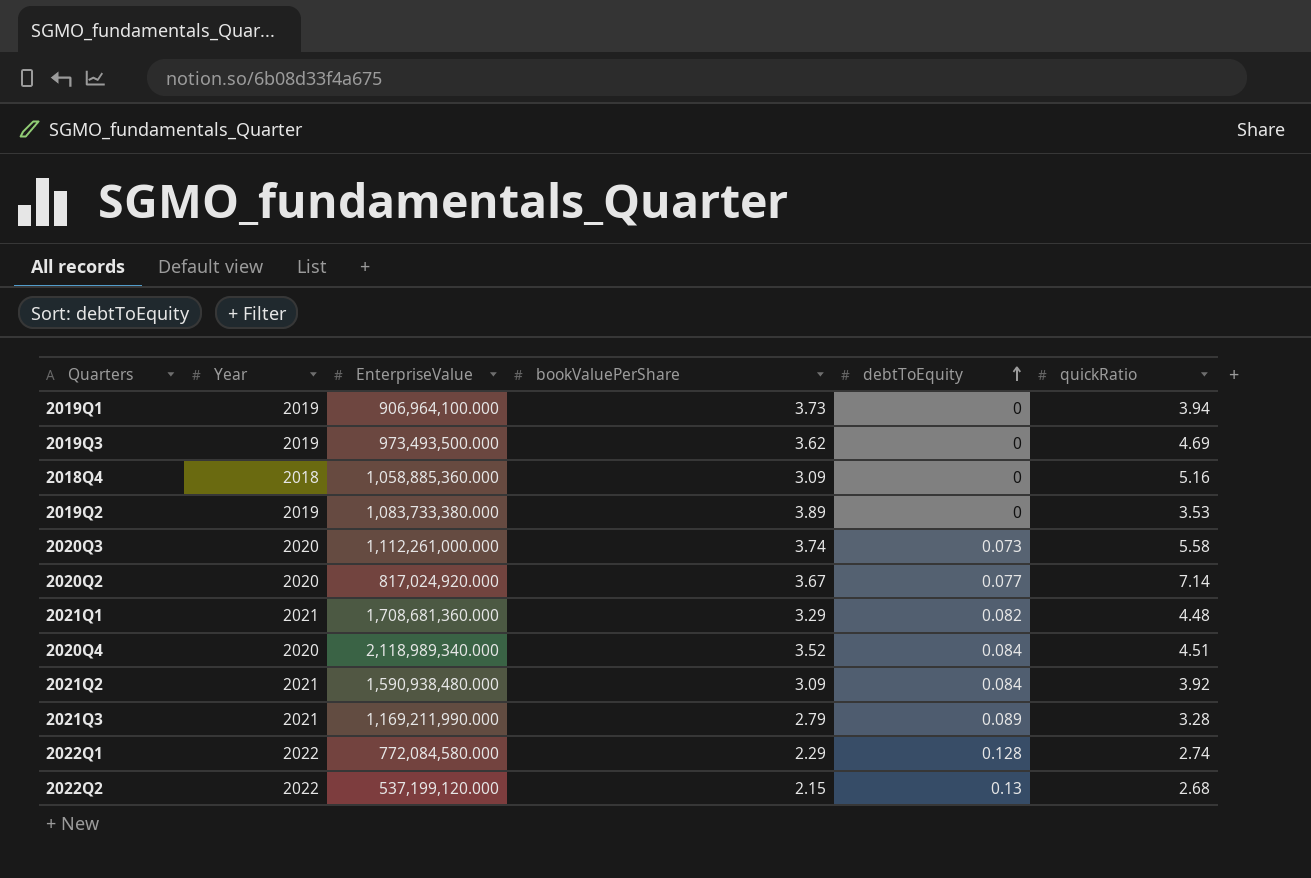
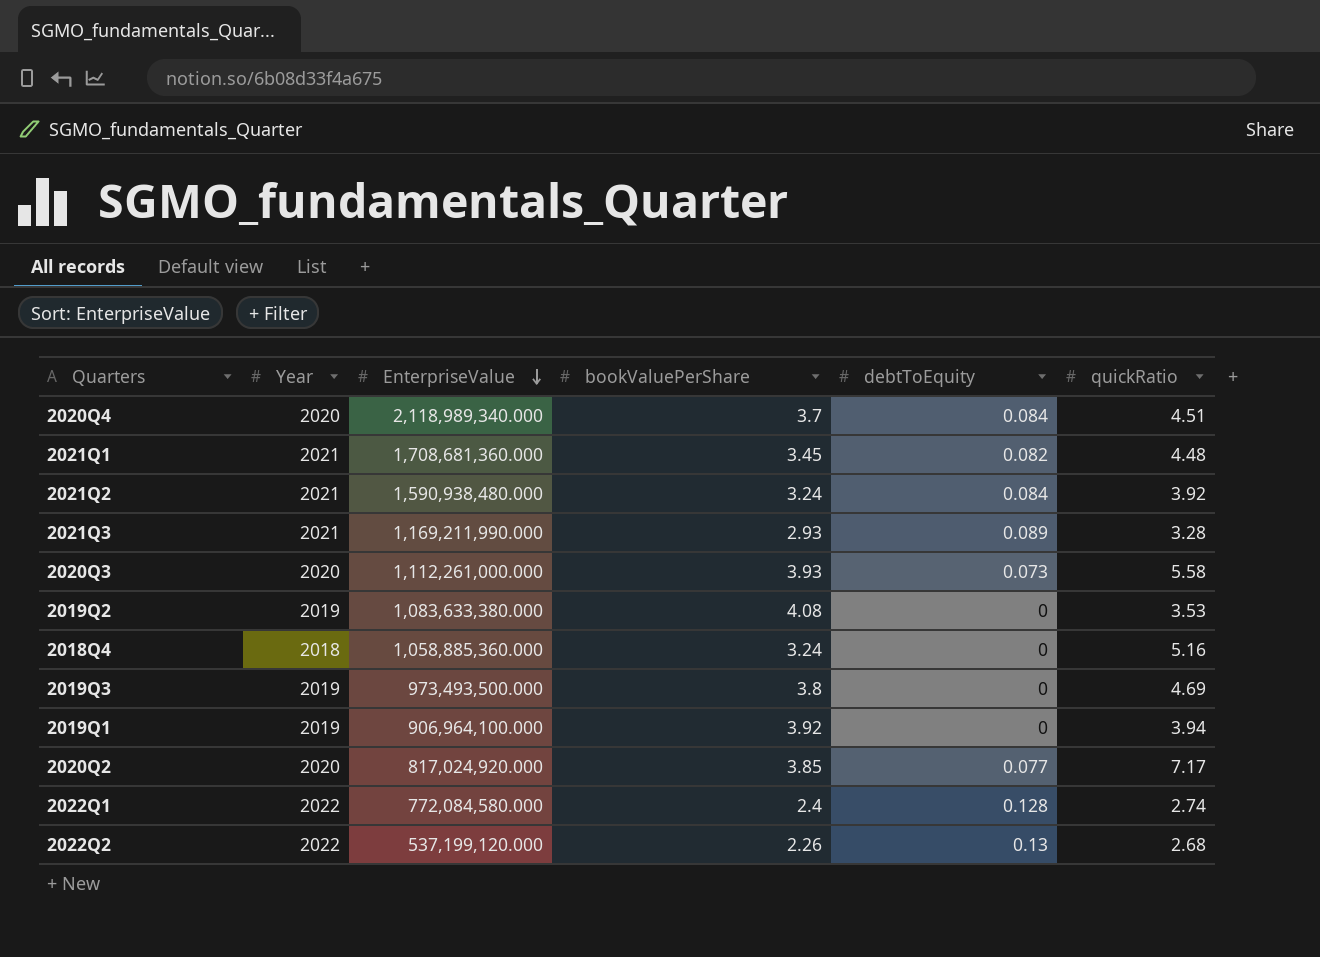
row order: debtToEquity ascending -> EnterpriseValue descending
2020Q4 | bookValuePerShare: 3.52 -> 3.7
2021Q1 | bookValuePerShare: 3.29 -> 3.45
2021Q2 | bookValuePerShare: 3.09 -> 3.24
2021Q3 | bookValuePerShare: 2.79 -> 2.93
2020Q3 | bookValuePerShare: 3.74 -> 3.93
2019Q2 | EnterpriseValue: 1,083,733,380.000 -> 1,083,633,380.000
2019Q2 | bookValuePerShare: 3.89 -> 4.08
2018Q4 | bookValuePerShare: 3.09 -> 3.24
2019Q3 | bookValuePerShare: 3.62 -> 3.8
2019Q1 | bookValuePerShare: 3.73 -> 3.92
2020Q2 | bookValuePerShare: 3.67 -> 3.85
2020Q2 | quickRatio: 7.14 -> 7.17
2022Q1 | bookValuePerShare: 2.29 -> 2.4
2022Q2 | bookValuePerShare: 2.15 -> 2.26

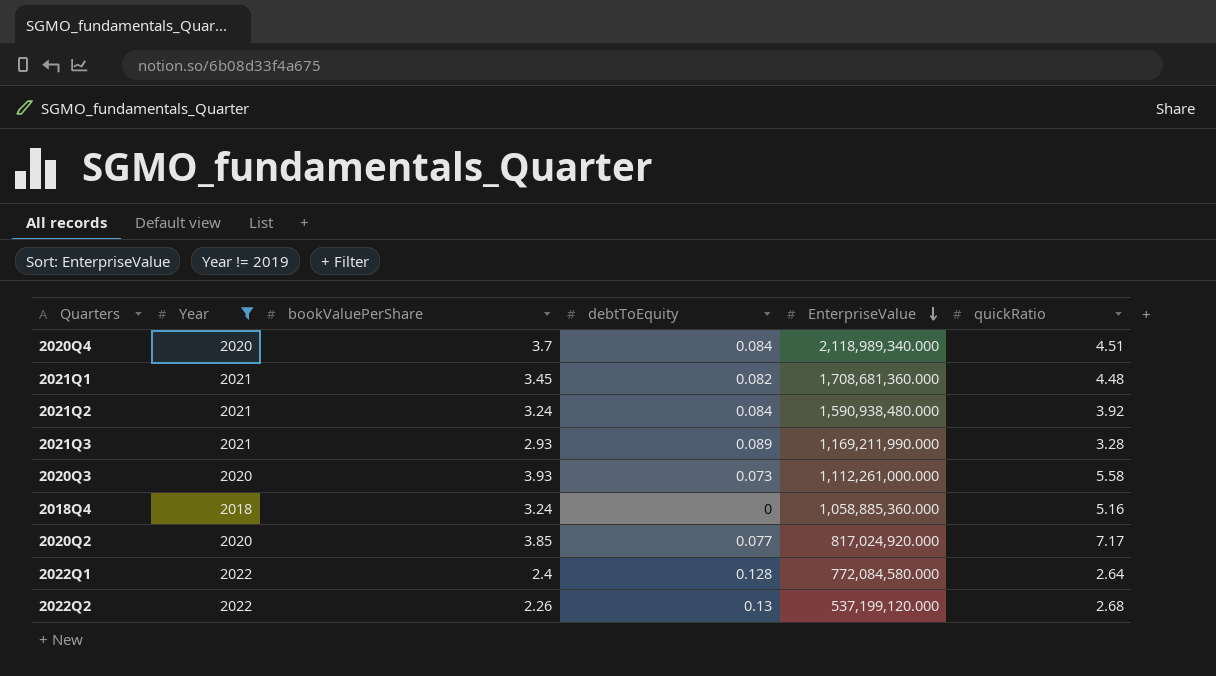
filter: none -> Year != 2019
column EnterpriseValue | position: 3 -> 5
2022Q1 | quickRatio: 2.74 -> 2.64

